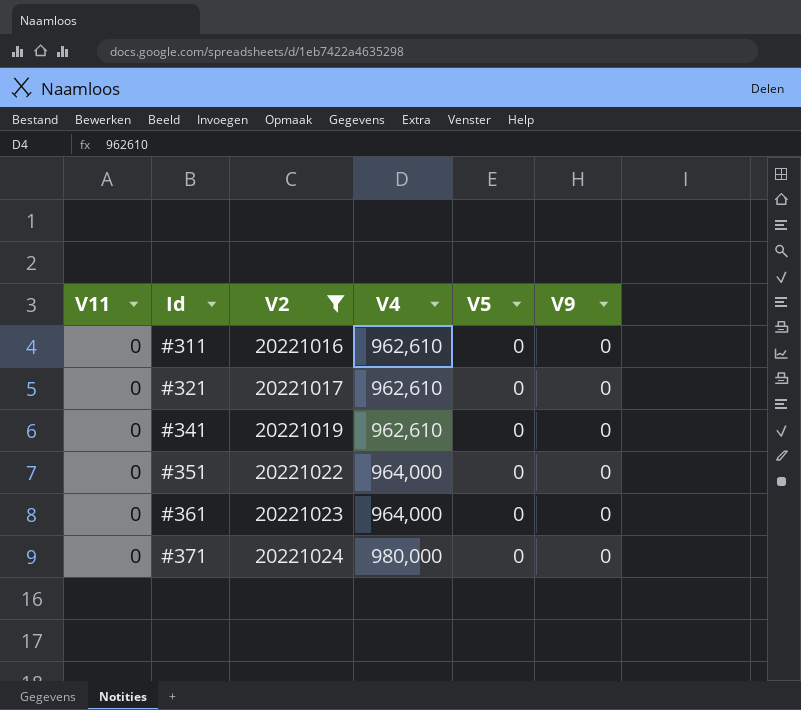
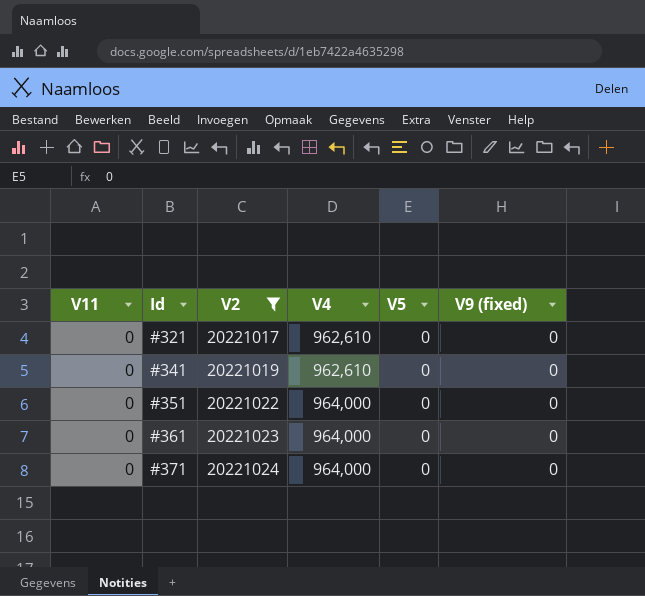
column name: V9 -> V9 (fixed)
row #311: 0 | 20221016 | 962,610 | 0 | 0 -> none
#371 | V4: 980,000 -> 964,000

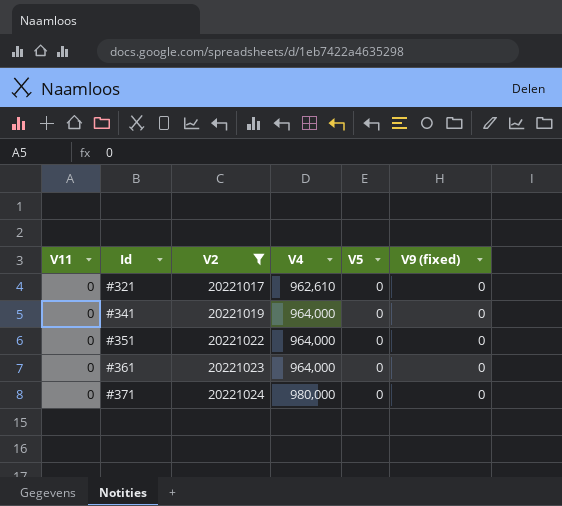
#341 | V4: 962,610 -> 964,000
#371 | V4: 964,000 -> 980,000

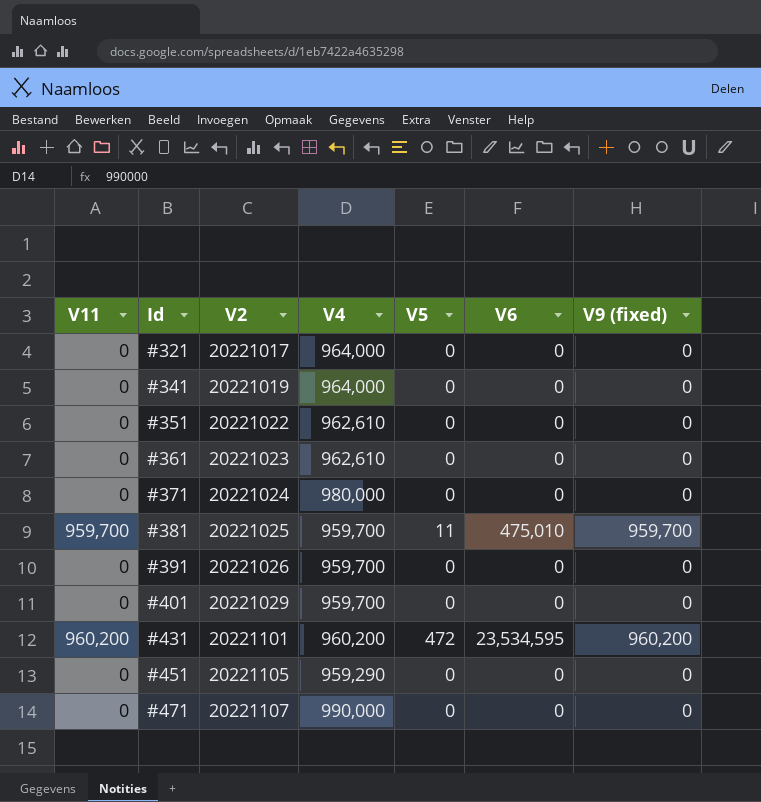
filter: V2 <= 20221024 -> none
column V6 | position: none -> 6
#321 | V4: 962,610 -> 964,000
#351 | V4: 964,000 -> 962,610
#361 | V4: 964,000 -> 962,610

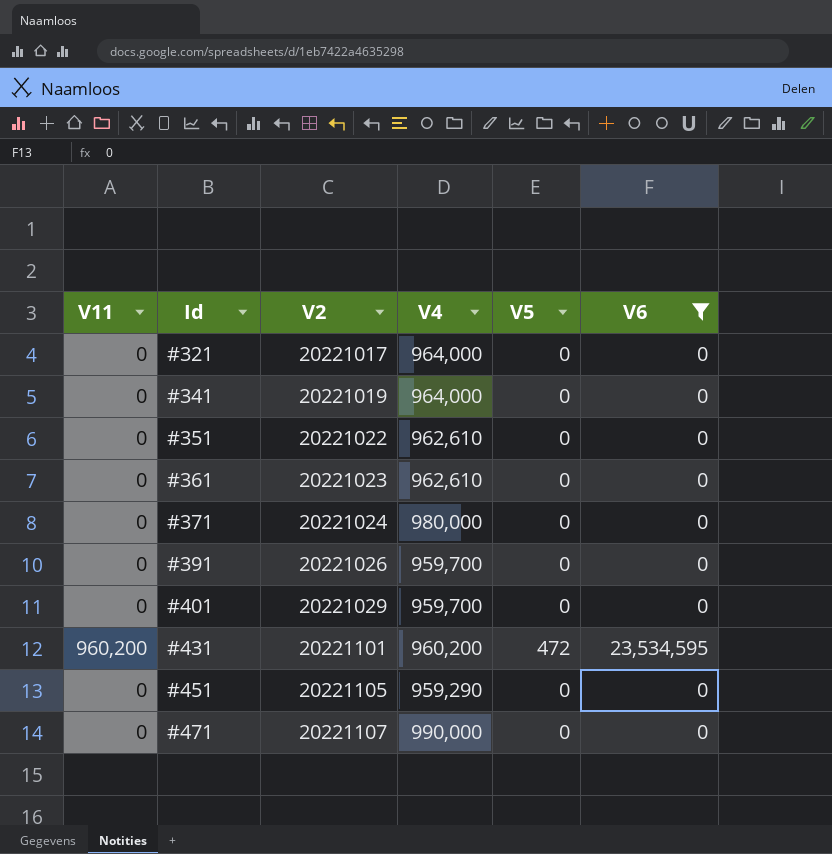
filter: none -> V6 != 475,010
column V9 (fixed) | position: 7 -> none

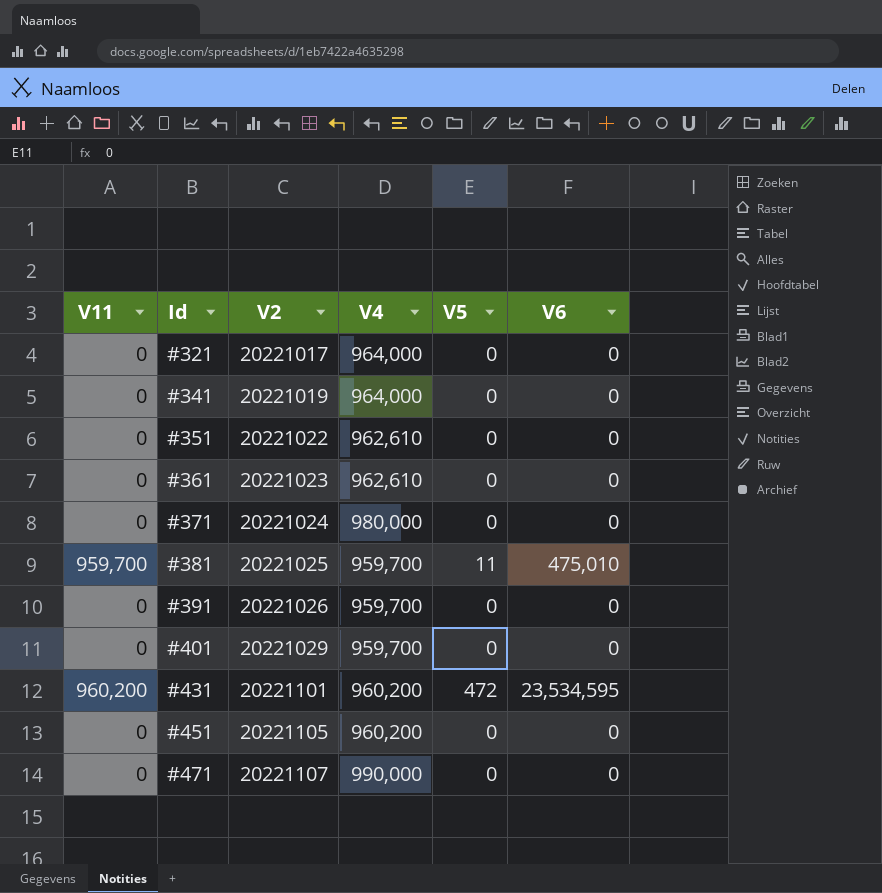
filter: V6 != 475,010 -> none
#451 | V4: 959,290 -> 960,200

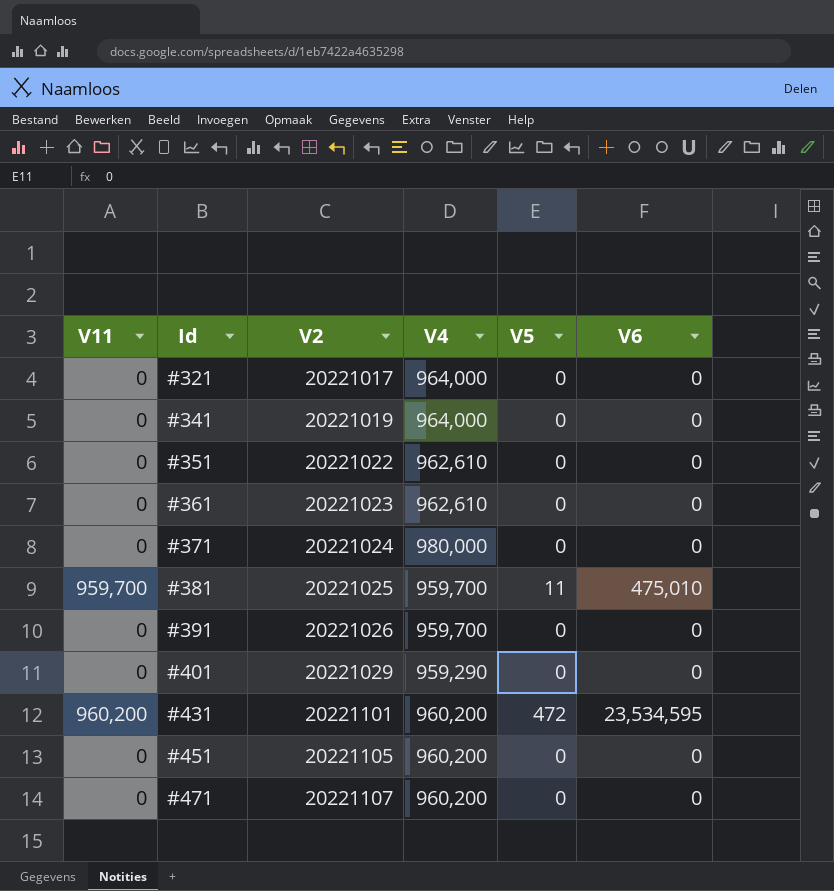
#401 | V4: 959,700 -> 959,290
#471 | V4: 990,000 -> 960,200

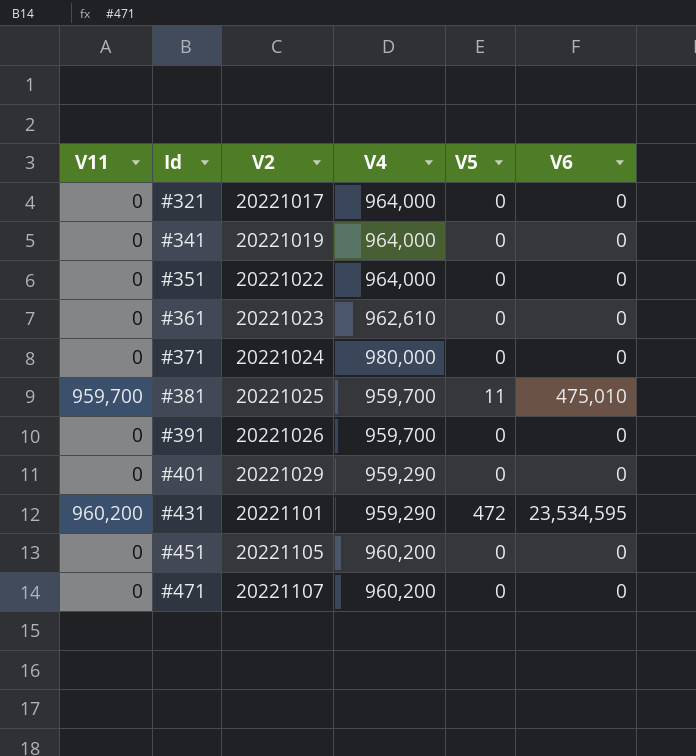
#351 | V4: 962,610 -> 964,000
#431 | V4: 960,200 -> 959,290

